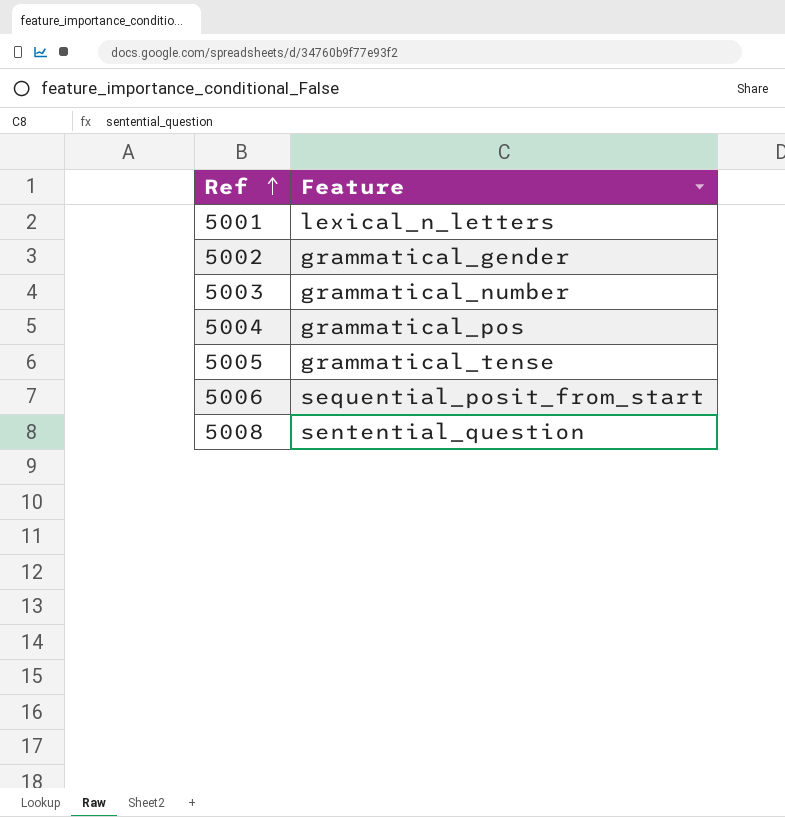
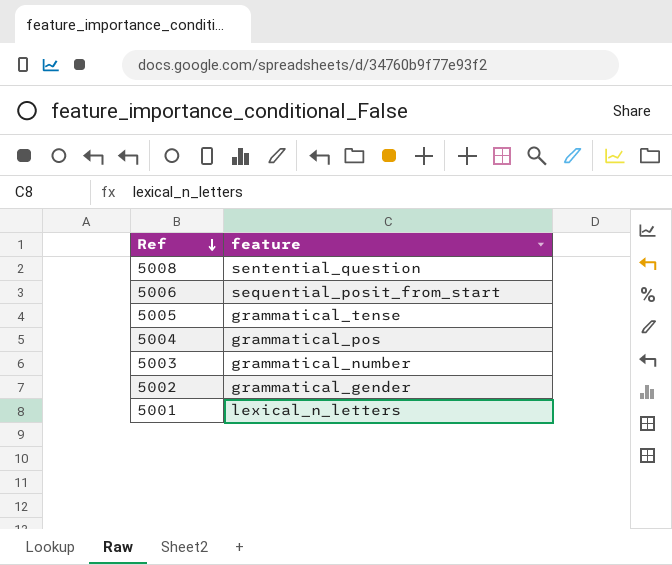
row order: Ref ascending -> Ref descending
column name: Feature -> feature

